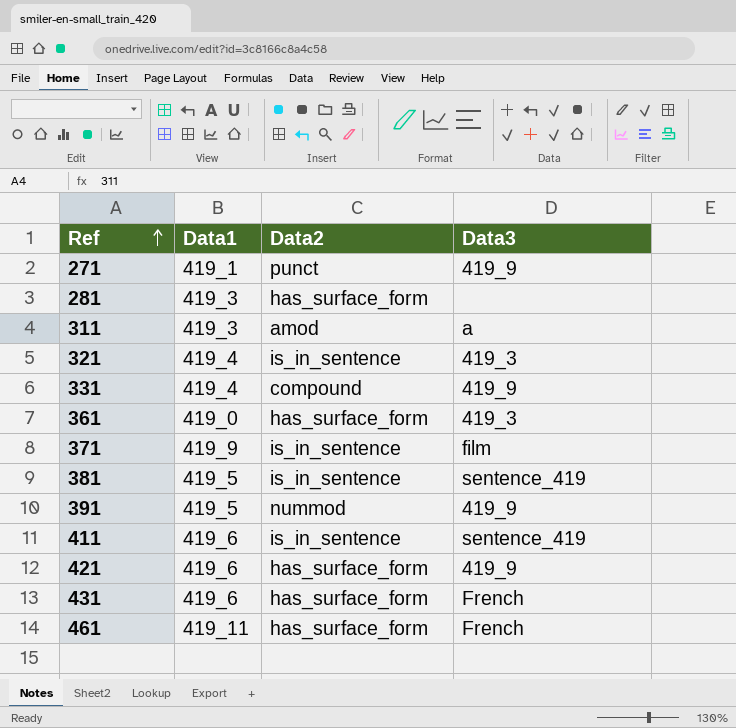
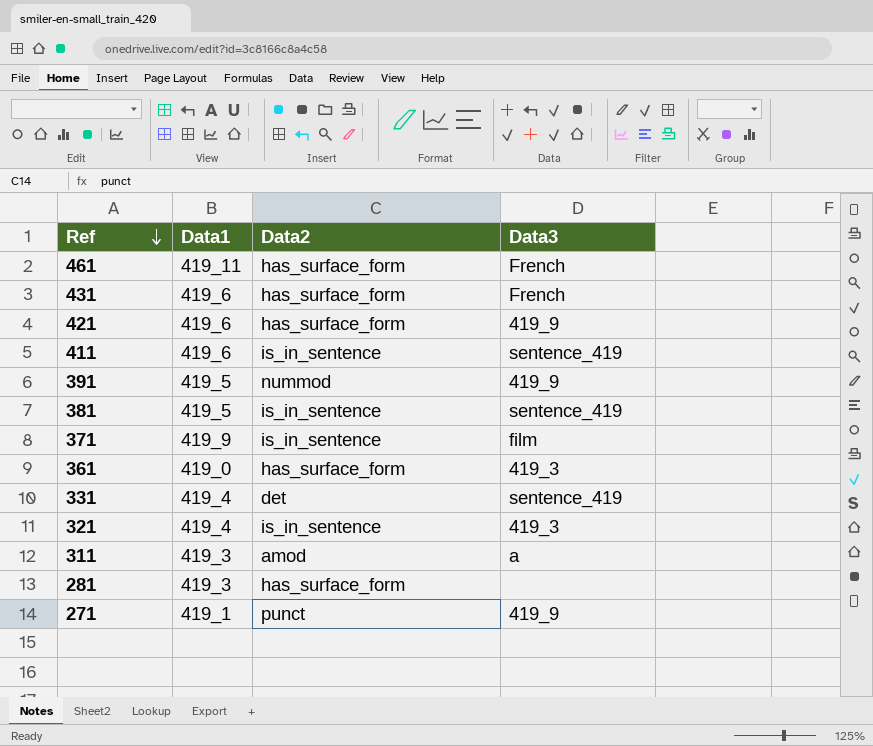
row order: Ref ascending -> Ref descending
331 | Data2: compound -> det
331 | Data3: 419_9 -> sentence_419

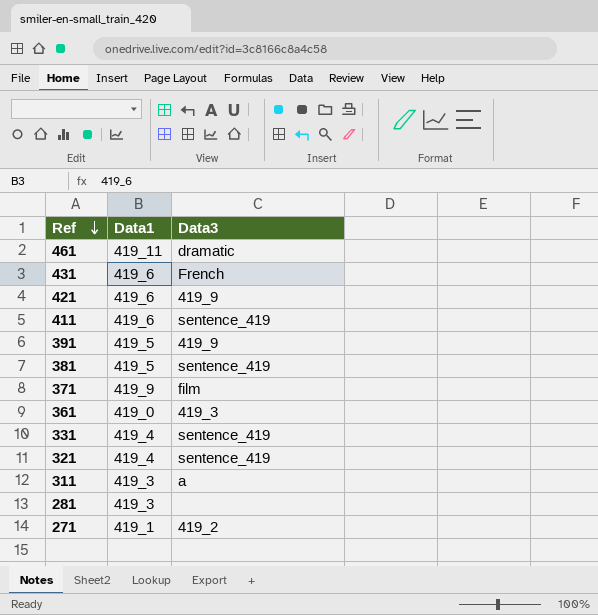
column Data2 | position: 3 -> none
461 | Data3: French -> dramatic
321 | Data3: 419_3 -> sentence_419
271 | Data3: 419_9 -> 419_2

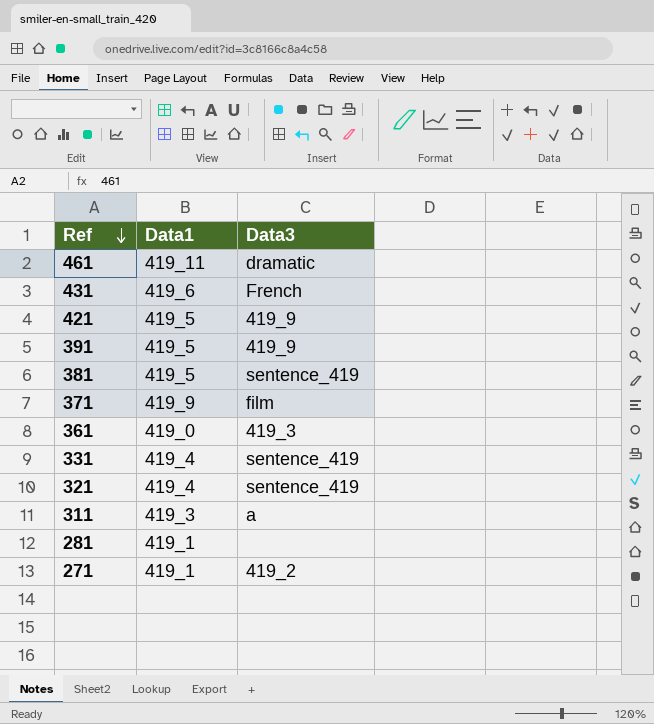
row 411: 419_6 | sentence_419 -> none
421 | Data1: 419_6 -> 419_5
281 | Data1: 419_3 -> 419_1

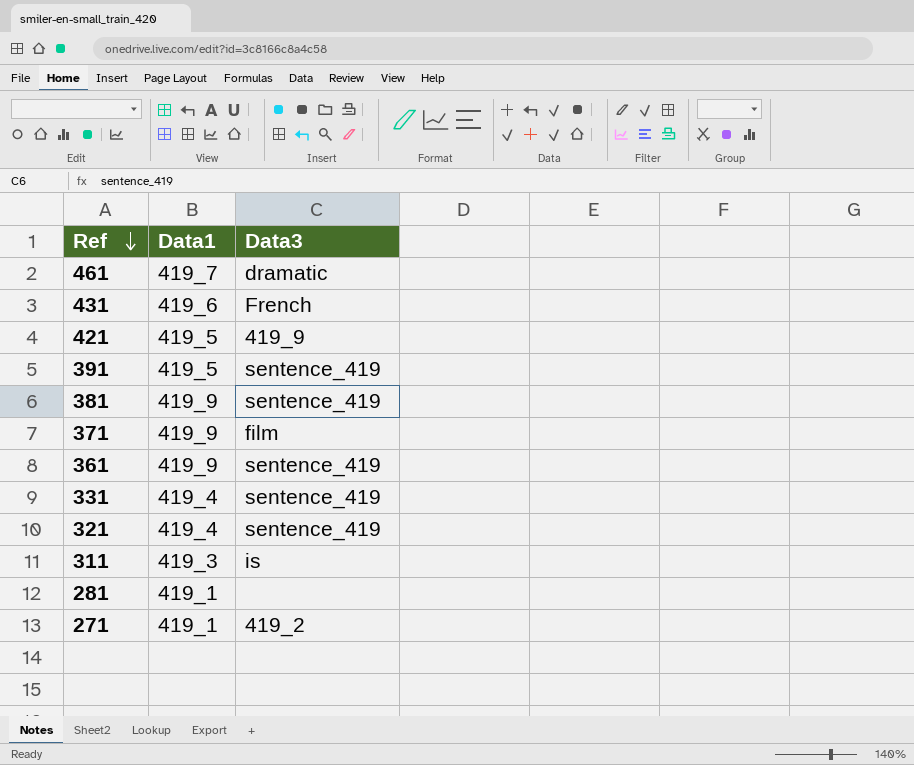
461 | Data1: 419_11 -> 419_7
391 | Data3: 419_9 -> sentence_419
381 | Data1: 419_5 -> 419_9
361 | Data1: 419_0 -> 419_9
361 | Data3: 419_3 -> sentence_419
311 | Data3: a -> is

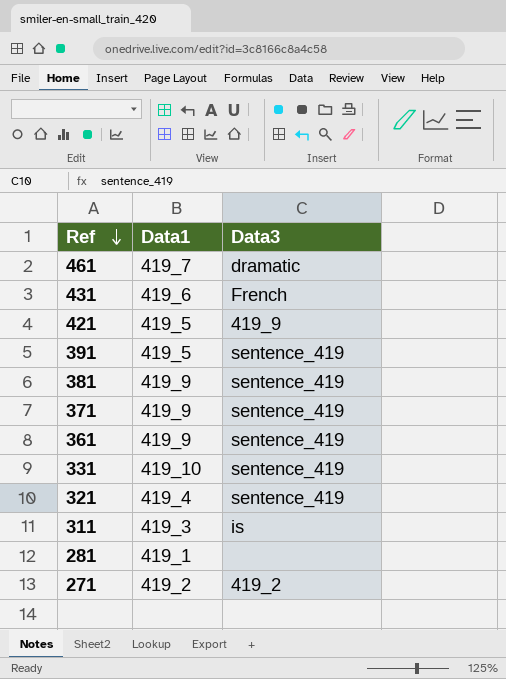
371 | Data3: film -> sentence_419
331 | Data1: 419_4 -> 419_10
271 | Data1: 419_1 -> 419_2

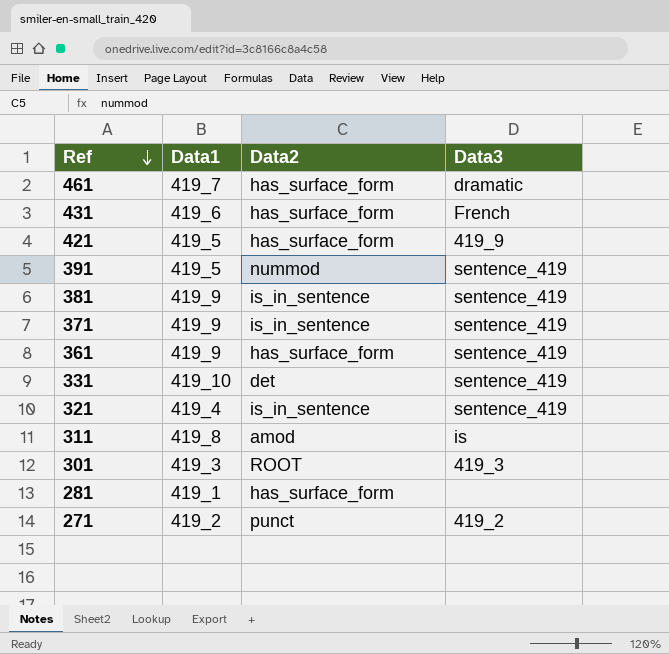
column Data2 | position: none -> 3
311 | Data1: 419_3 -> 419_8
row 301: none -> 419_3 | ROOT | 419_3

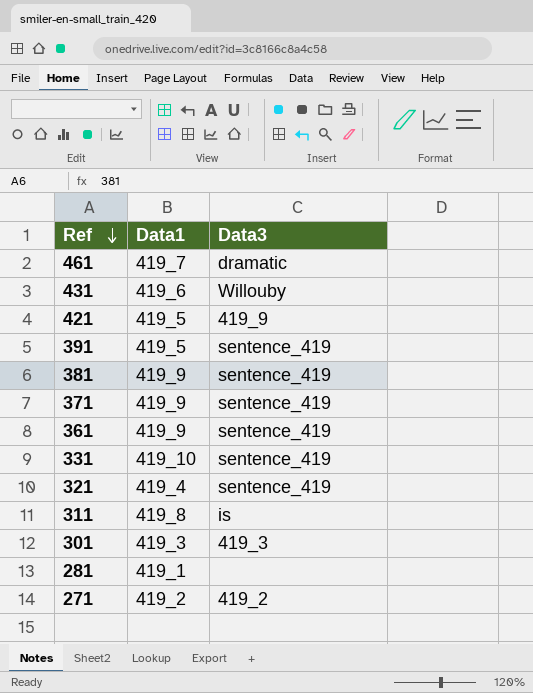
column Data2 | position: 3 -> none
431 | Data3: French -> Willouby

